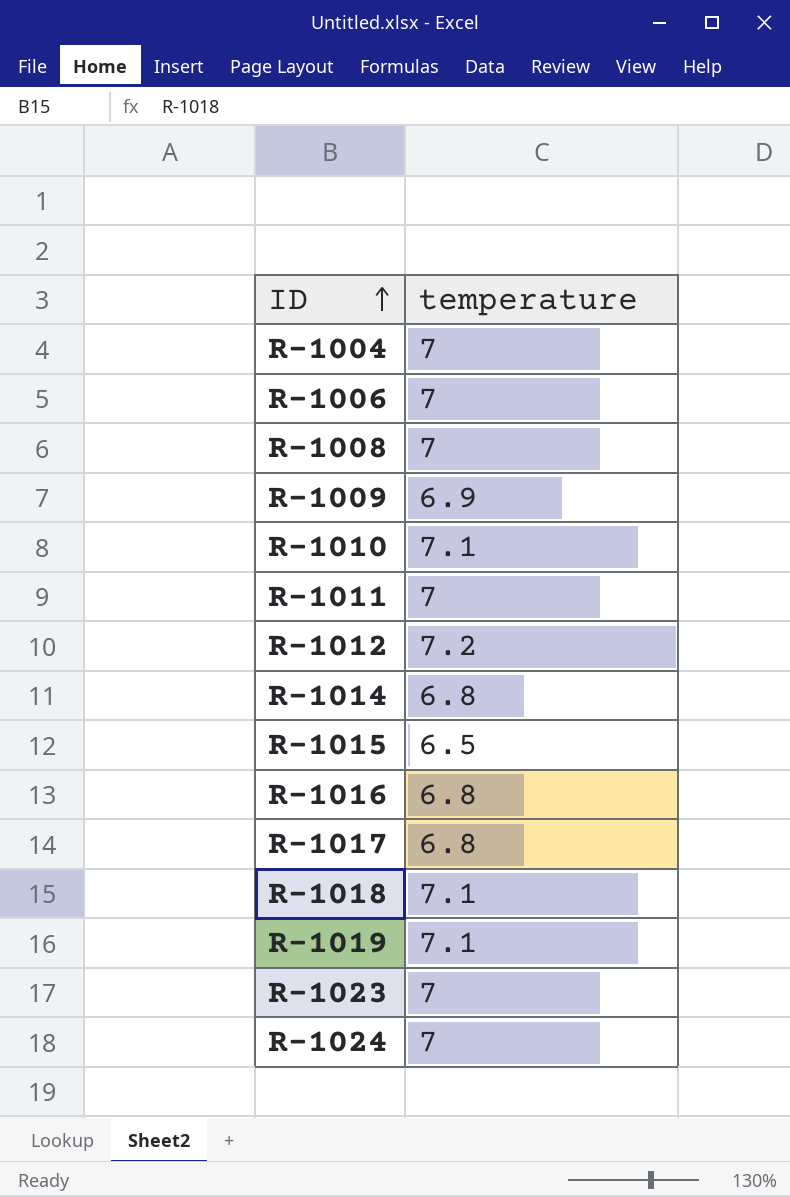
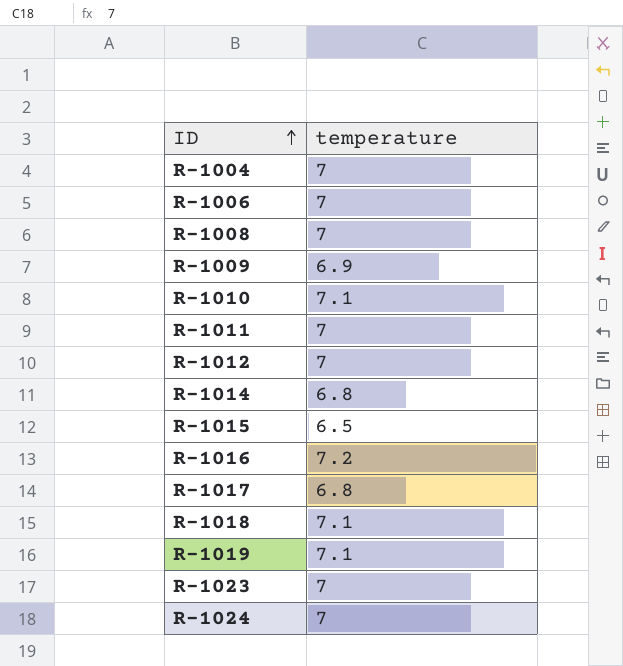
R-1012 | temperature: 7.2 -> 7
R-1016 | temperature: 6.8 -> 7.2

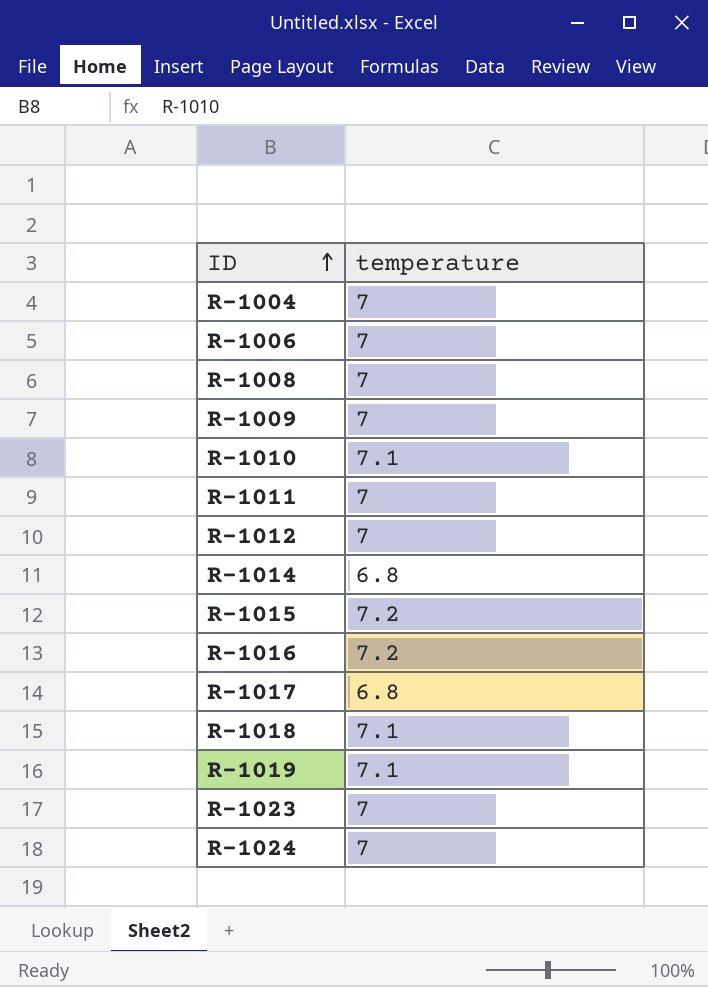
R-1009 | temperature: 6.9 -> 7
R-1015 | temperature: 6.5 -> 7.2

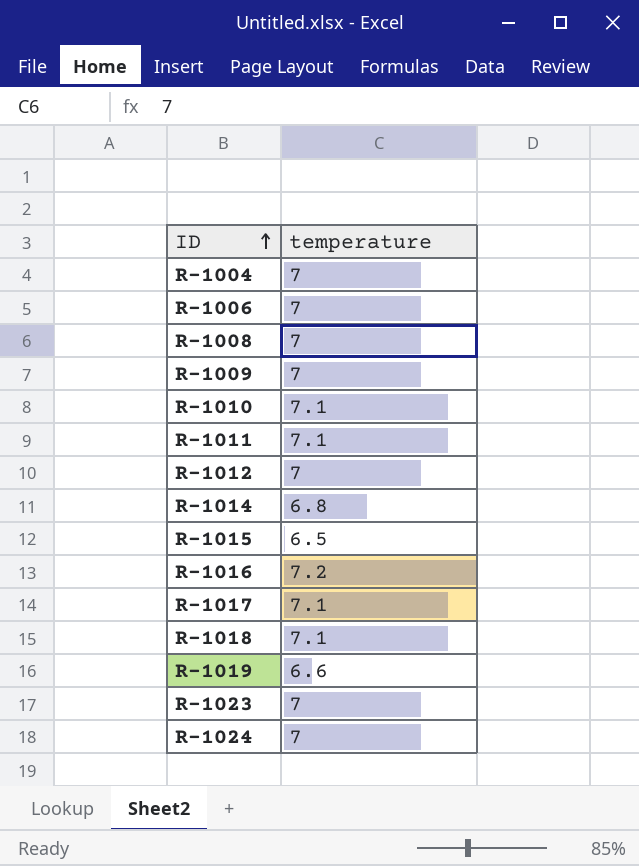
R-1011 | temperature: 7 -> 7.1
R-1015 | temperature: 7.2 -> 6.5
R-1017 | temperature: 6.8 -> 7.1
R-1019 | temperature: 7.1 -> 6.6

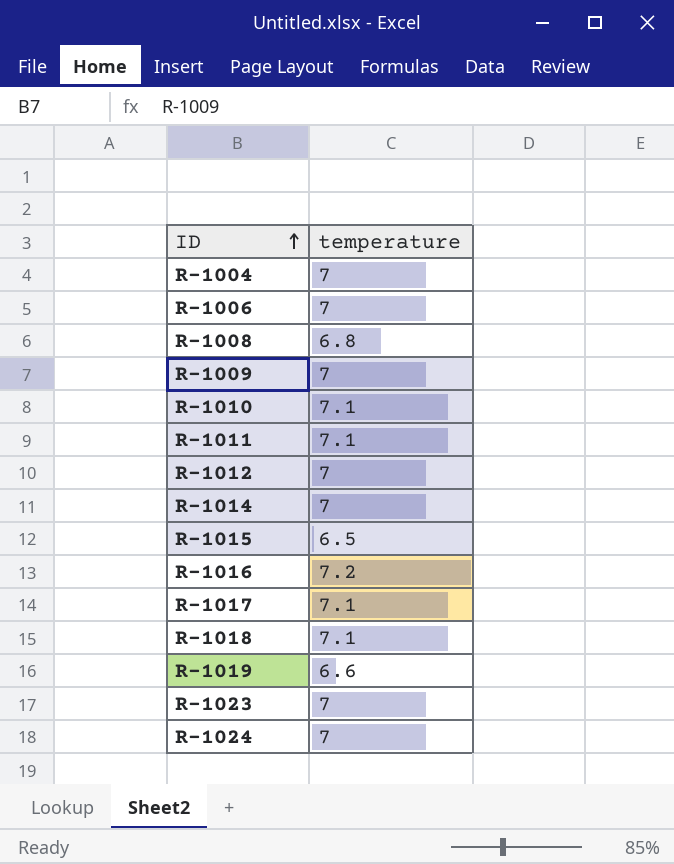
R-1008 | temperature: 7 -> 6.8
R-1014 | temperature: 6.8 -> 7

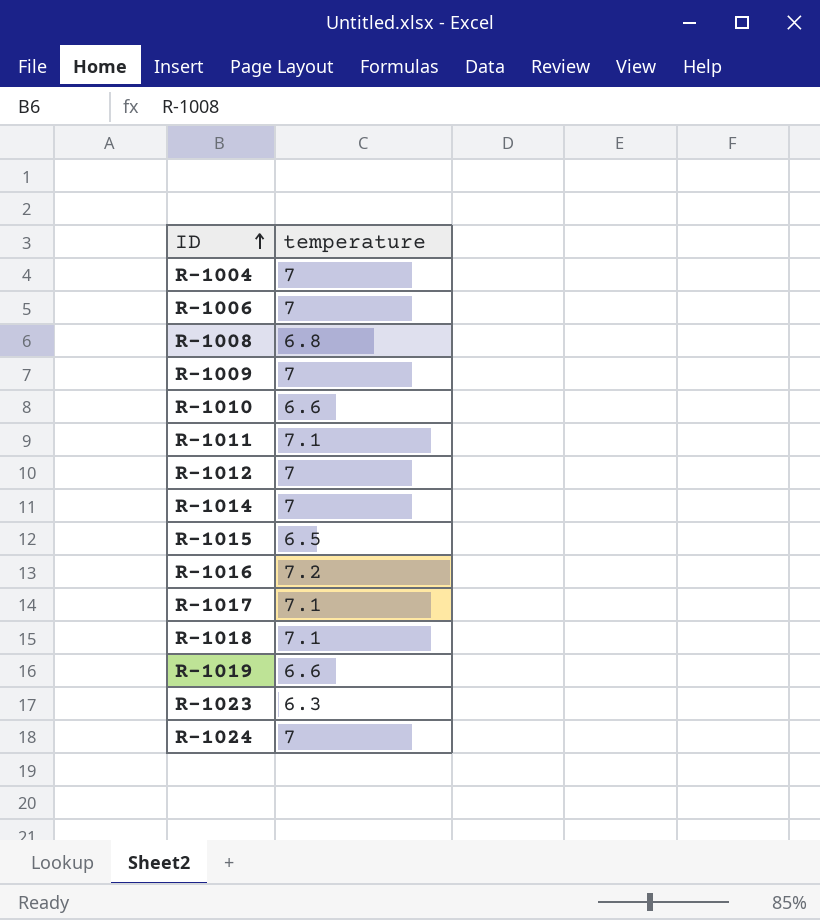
R-1010 | temperature: 7.1 -> 6.6
R-1023 | temperature: 7 -> 6.3

